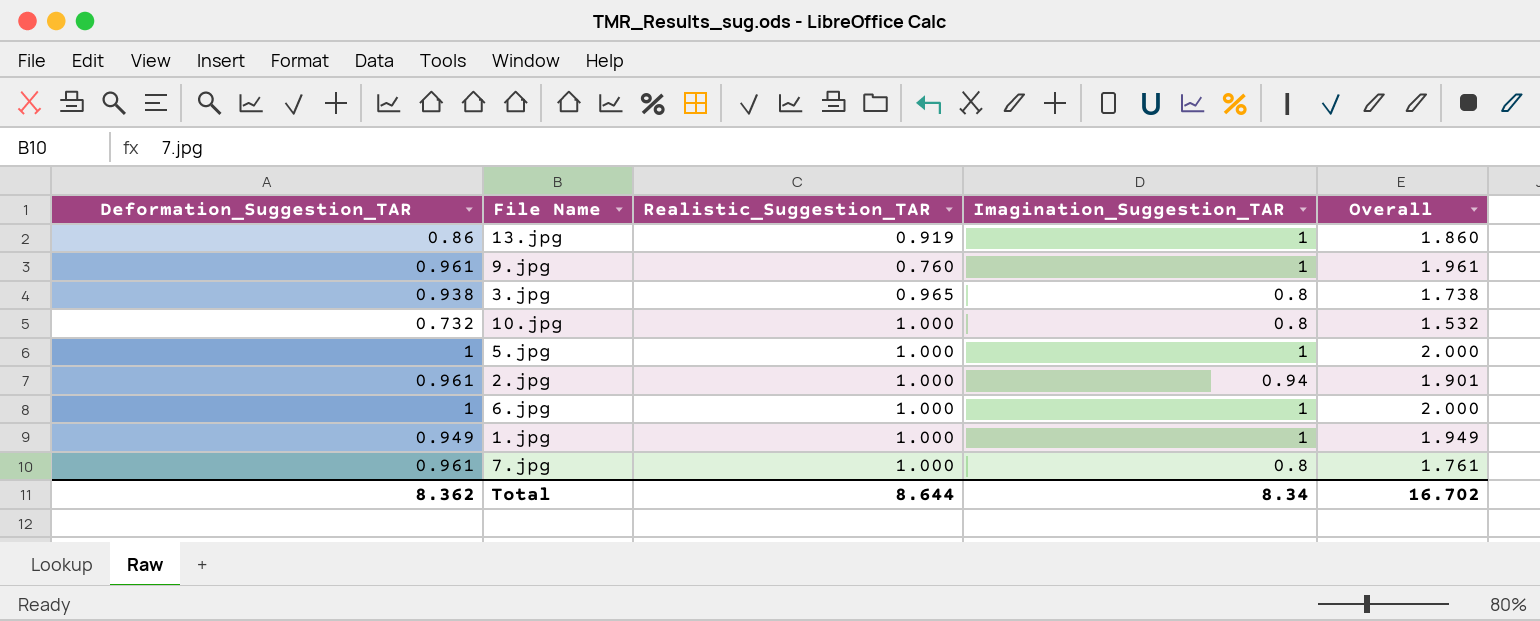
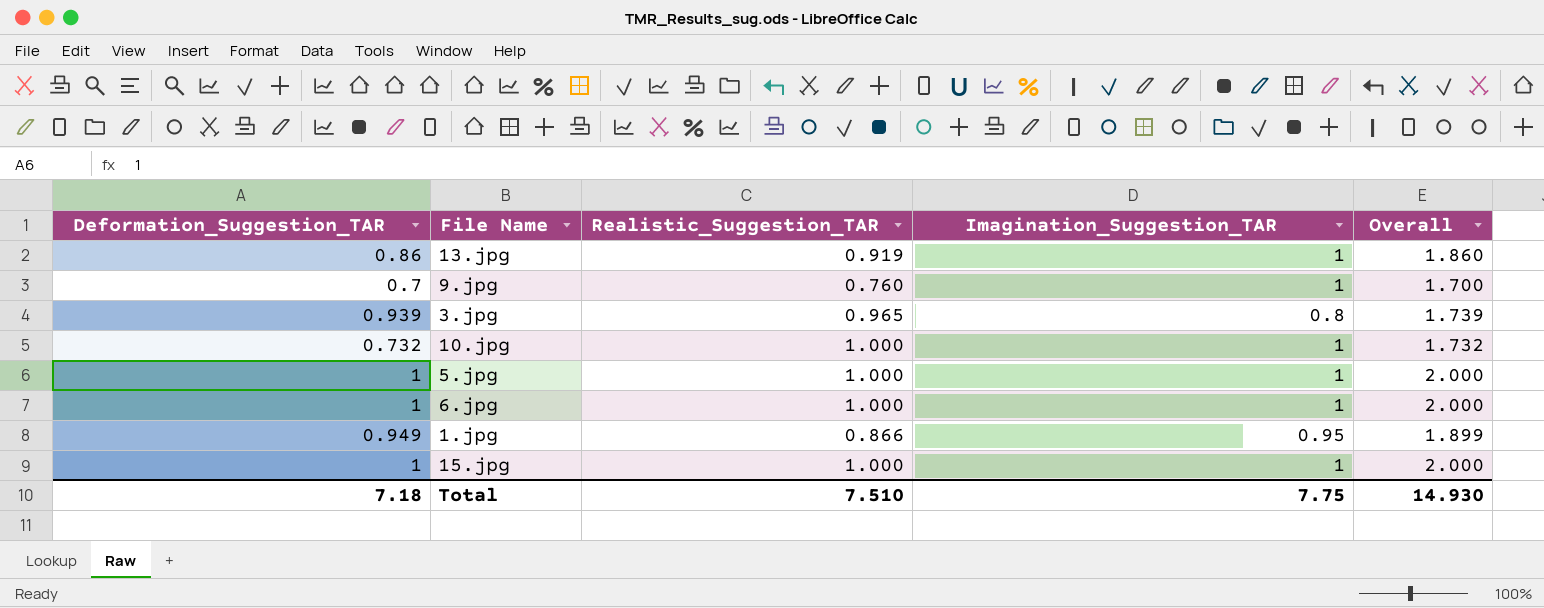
row 2.jpg: 0.961 | 1.000 | 0.94 | 1.901 -> none
row 7.jpg: 0.961 | 1.000 | 0.8 | 1.761 -> none
9.jpg | Deformation_Suggestion_TAR: 0.961 -> 0.7
9.jpg | Overall: 1.961 -> 1.700
3.jpg | Deformation_Suggestion_TAR: 0.938 -> 0.939
3.jpg | Overall: 1.738 -> 1.739
10.jpg | Imagination_Suggestion_TAR: 0.8 -> 1
10.jpg | Overall: 1.532 -> 1.732
1.jpg | Realistic_Suggestion_TAR: 1.000 -> 0.866
1.jpg | Imagination_Suggestion_TAR: 1 -> 0.95
1.jpg | Overall: 1.949 -> 1.899
row 15.jpg: none -> 1 | 1.000 | 1 | 2.000
Total | Deformation_Suggestion_TAR: 8.362 -> 7.18
Total | Realistic_Suggestion_TAR: 8.644 -> 7.510
Total | Imagination_Suggestion_TAR: 8.34 -> 7.75
Total | Overall: 16.702 -> 14.930

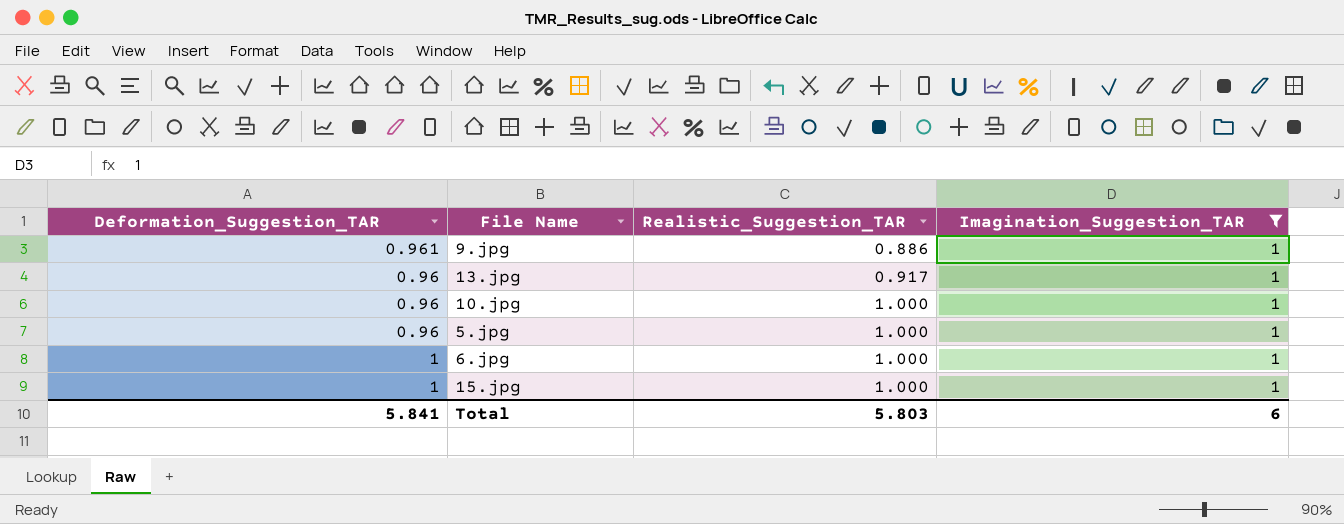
filter: none -> Imagination_Suggestion_TAR = 1
row order: none -> Realistic_Suggestion_TAR ascending
column Overall | formula: [Deformation_Suggestion_TAR] + [Imagination_Suggestion_TAR] -> none
9.jpg | Deformation_Suggestion_TAR: 0.7 -> 0.961
9.jpg | Realistic_Suggestion_TAR: 0.760 -> 0.886
13.jpg | Deformation_Suggestion_TAR: 0.86 -> 0.96
13.jpg | Realistic_Suggestion_TAR: 0.919 -> 0.917
10.jpg | Deformation_Suggestion_TAR: 0.732 -> 0.96
5.jpg | Deformation_Suggestion_TAR: 1 -> 0.96
Total | Deformation_Suggestion_TAR: 7.18 -> 5.841
Total | Realistic_Suggestion_TAR: 7.510 -> 5.803
Total | Imagination_Suggestion_TAR: 7.75 -> 6

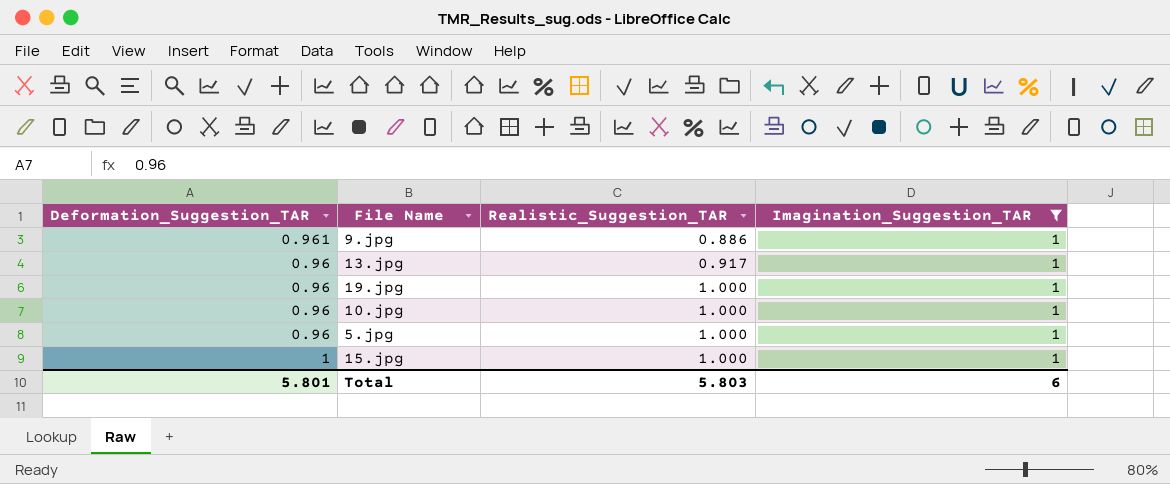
row 6.jpg: 1 | 1.000 | 1 -> none
row 19.jpg: none -> 0.96 | 1.000 | 1
Total | Deformation_Suggestion_TAR: 5.841 -> 5.801

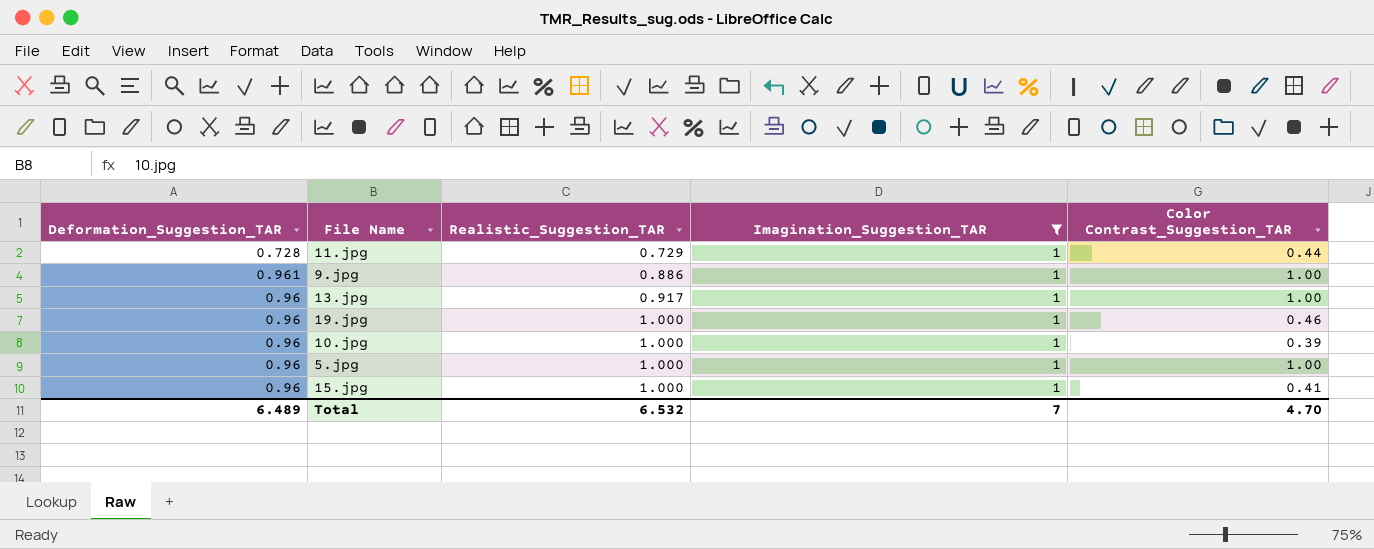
column Color Contrast_Suggestion_TAR | position: none -> 5
row 11.jpg: none -> 0.728 | 0.729 | 1 | 0.44
15.jpg | Deformation_Suggestion_TAR: 1 -> 0.96
Total | Deformation_Suggestion_TAR: 5.801 -> 6.489
Total | Realistic_Suggestion_TAR: 5.803 -> 6.532
Total | Imagination_Suggestion_TAR: 6 -> 7

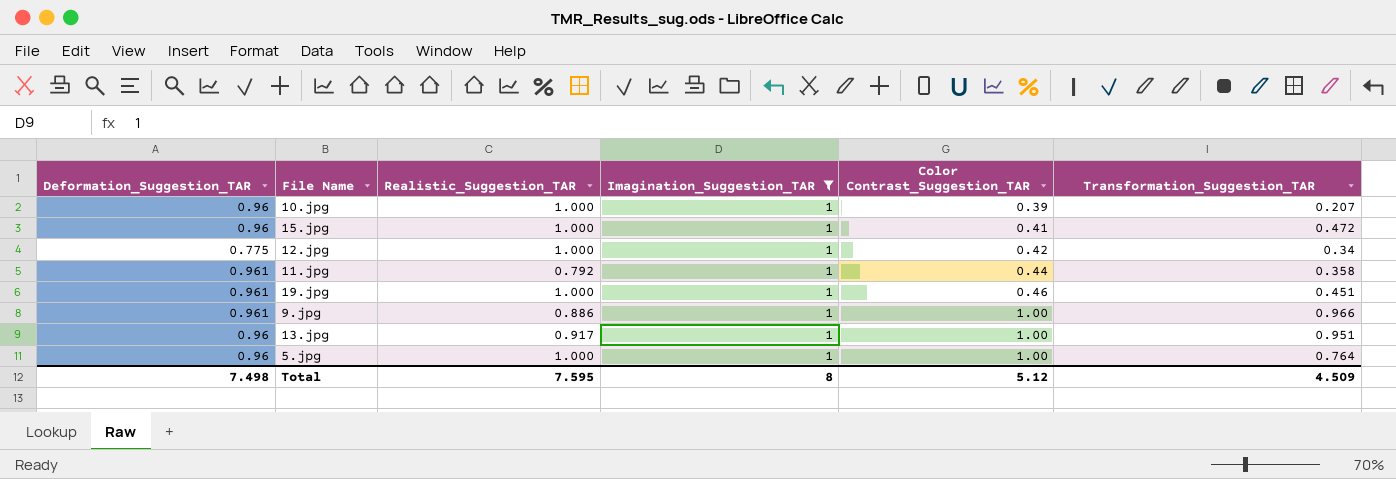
row order: Realistic_Suggestion_TAR ascending -> Color Contrast_Suggestion_TAR ascending
column Transformation_Suggestion_TAR | position: none -> 6
row 12.jpg: none -> 0.775 | 1.000 | 1 | 0.42 | 0.34
11.jpg | Deformation_Suggestion_TAR: 0.728 -> 0.961
11.jpg | Realistic_Suggestion_TAR: 0.729 -> 0.792
19.jpg | Deformation_Suggestion_TAR: 0.96 -> 0.961
Total | Deformation_Suggestion_TAR: 6.489 -> 7.498
Total | Realistic_Suggestion_TAR: 6.532 -> 7.595
Total | Imagination_Suggestion_TAR: 7 -> 8
Total | Color Contrast_Suggestion_TAR: 4.70 -> 5.12

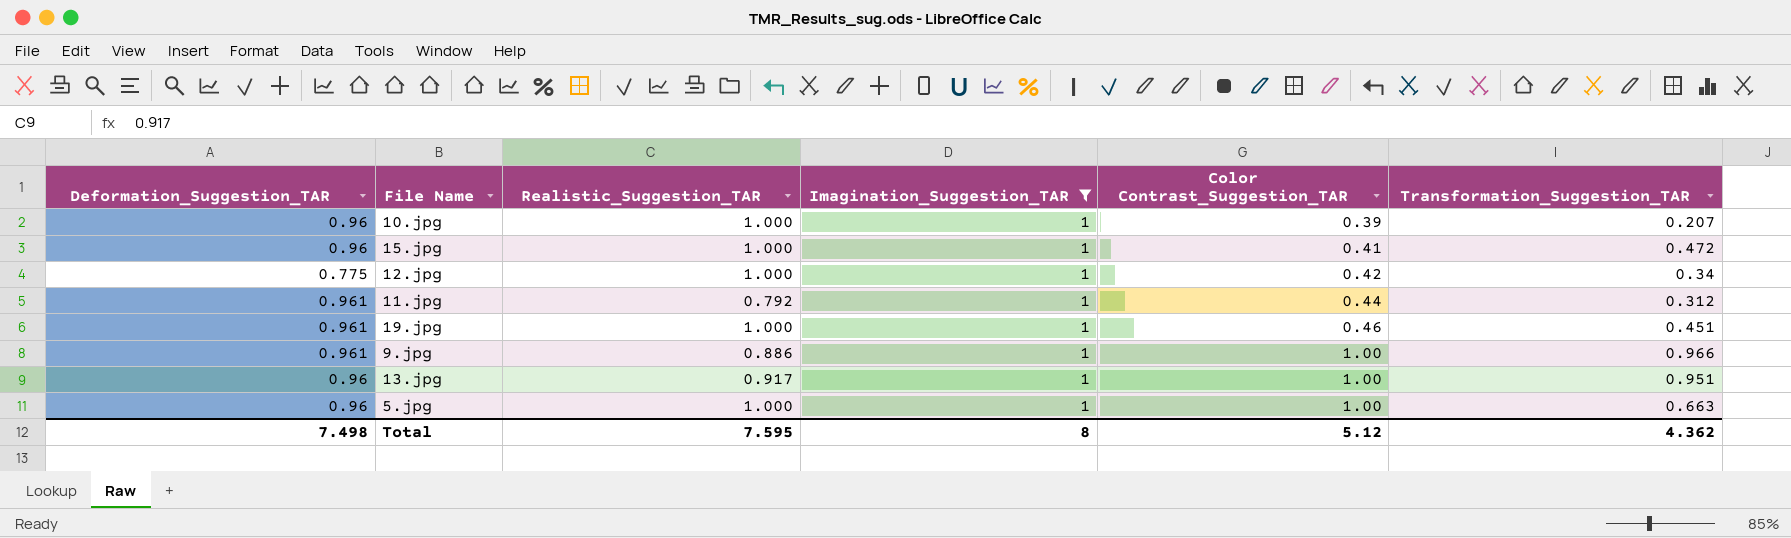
11.jpg | Transformation_Suggestion_TAR: 0.358 -> 0.312
5.jpg | Transformation_Suggestion_TAR: 0.764 -> 0.663
Total | Transformation_Suggestion_TAR: 4.509 -> 4.362

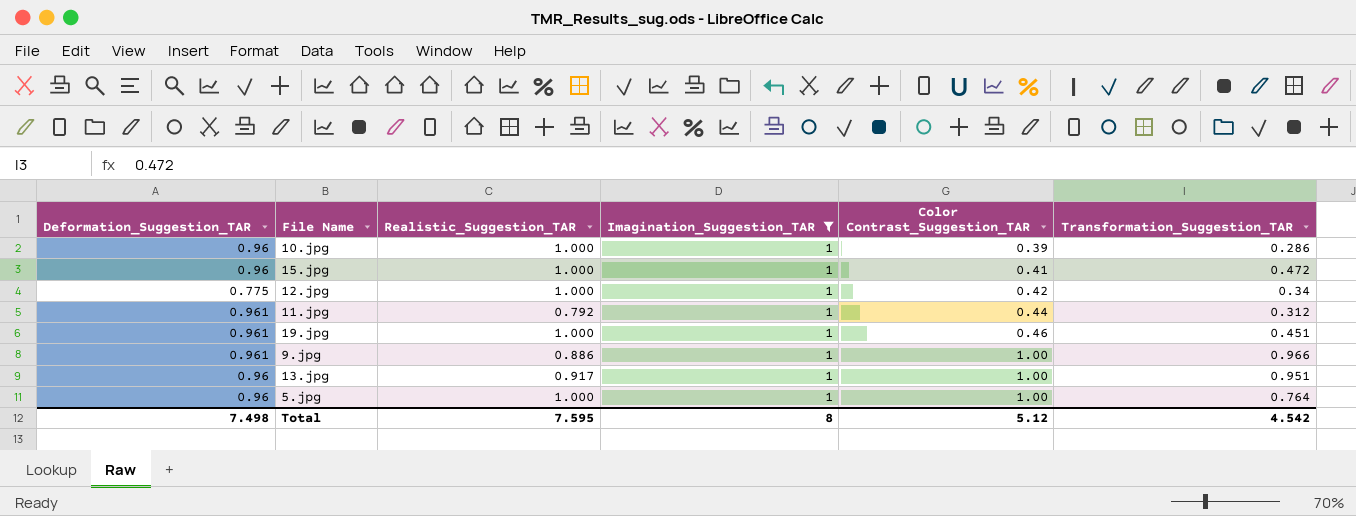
10.jpg | Transformation_Suggestion_TAR: 0.207 -> 0.286
5.jpg | Transformation_Suggestion_TAR: 0.663 -> 0.764
Total | Transformation_Suggestion_TAR: 4.362 -> 4.542

